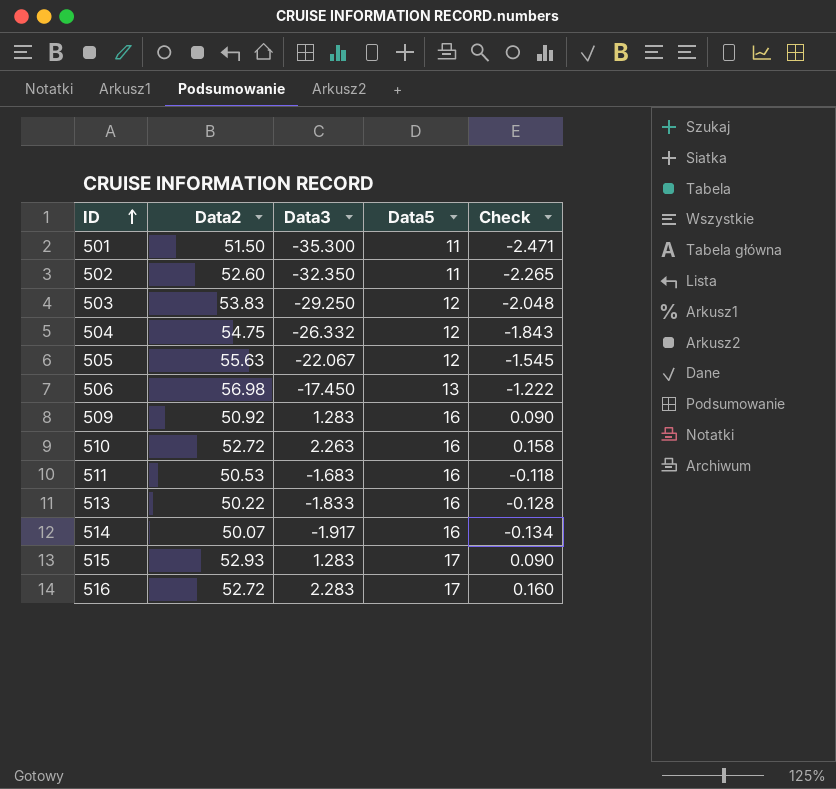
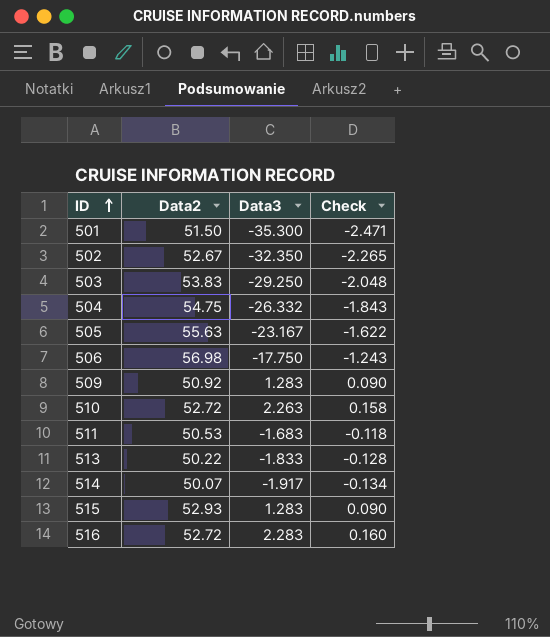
column Data5 | position: 4 -> none
502 | Data2: 52.60 -> 52.67
505 | Data3: -22.067 -> -23.167
505 | Check: -1.545 -> -1.622
506 | Data3: -17.450 -> -17.750
506 | Check: -1.222 -> -1.243

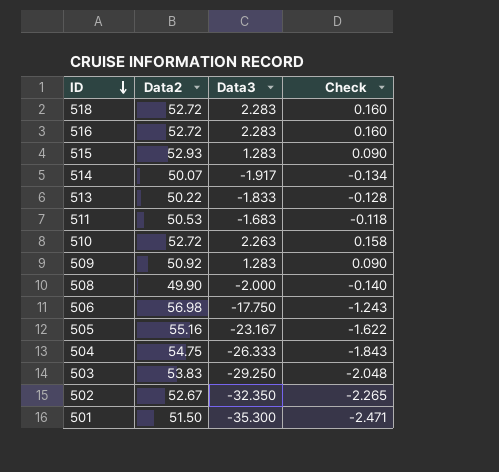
row order: ID ascending -> ID descending
row 518: none -> 52.72 | 2.283 | 0.160
row 508: none -> 49.90 | -2.000 | -0.140
505 | Data2: 55.63 -> 55.16
504 | Data3: -26.332 -> -26.333

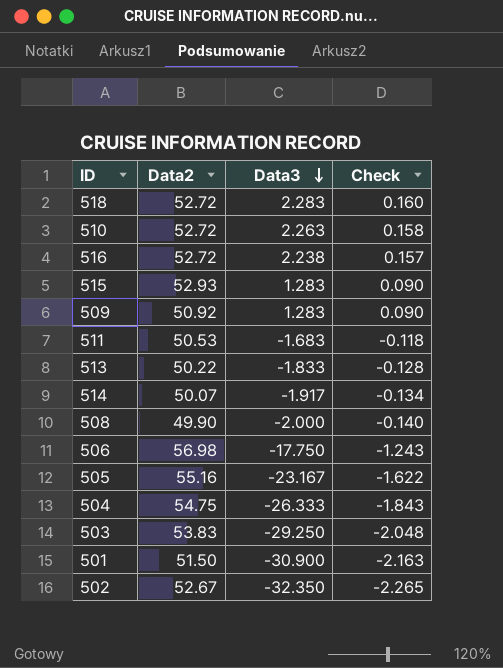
row order: ID descending -> Data3 descending
516 | Data3: 2.283 -> 2.238
516 | Check: 0.160 -> 0.157
501 | Data3: -35.300 -> -30.900
501 | Check: -2.471 -> -2.163

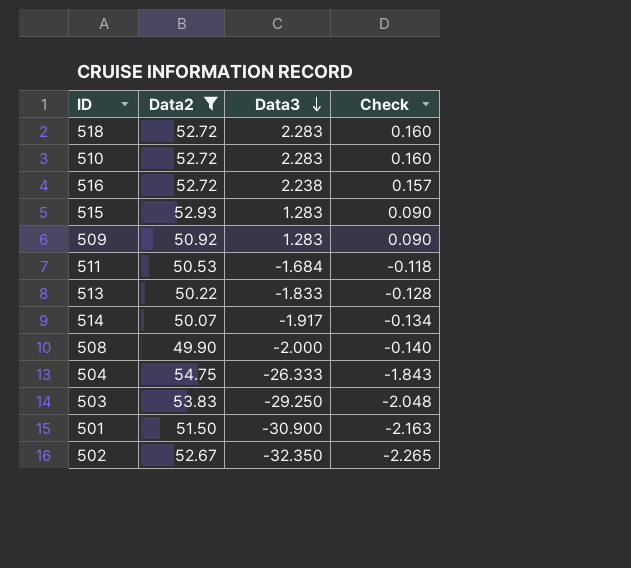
filter: none -> Data2 <= 54.75
510 | Data3: 2.263 -> 2.283
510 | Check: 0.158 -> 0.160
511 | Data3: -1.683 -> -1.684

